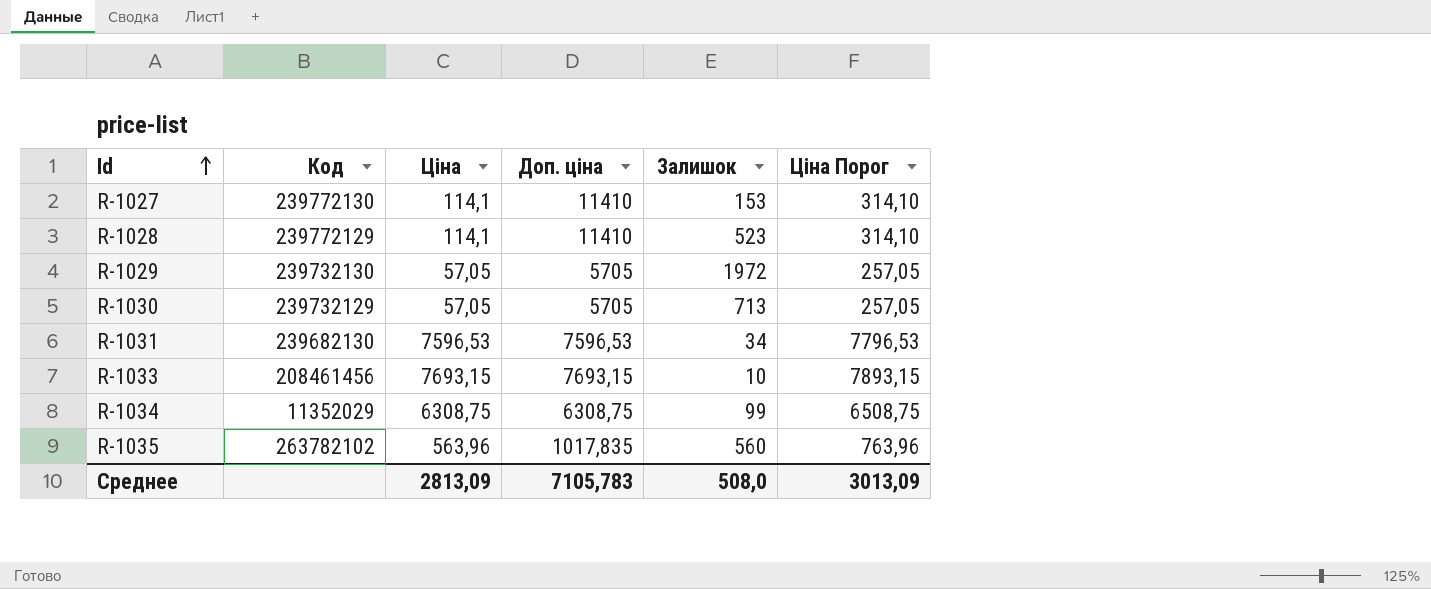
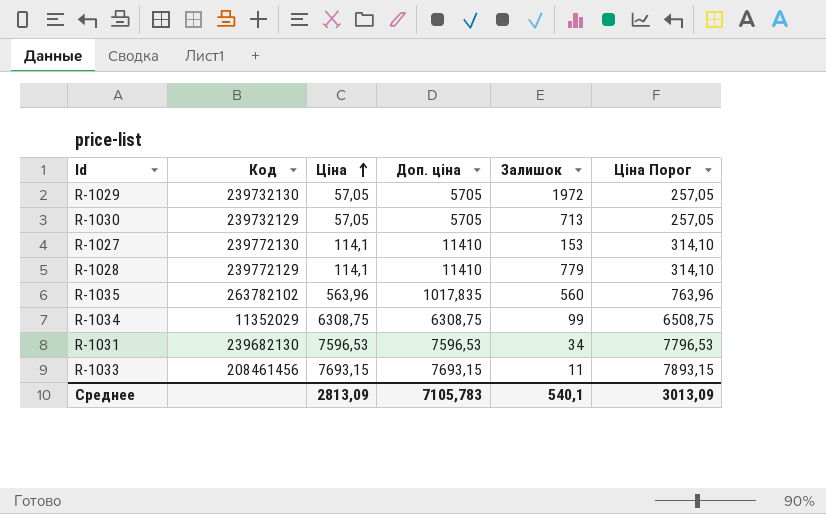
row order: Id ascending -> Ціна ascending
R-1028 | Залишок: 523 -> 779
R-1033 | Залишок: 10 -> 11
Среднее | Залишок: 508,0 -> 540,1

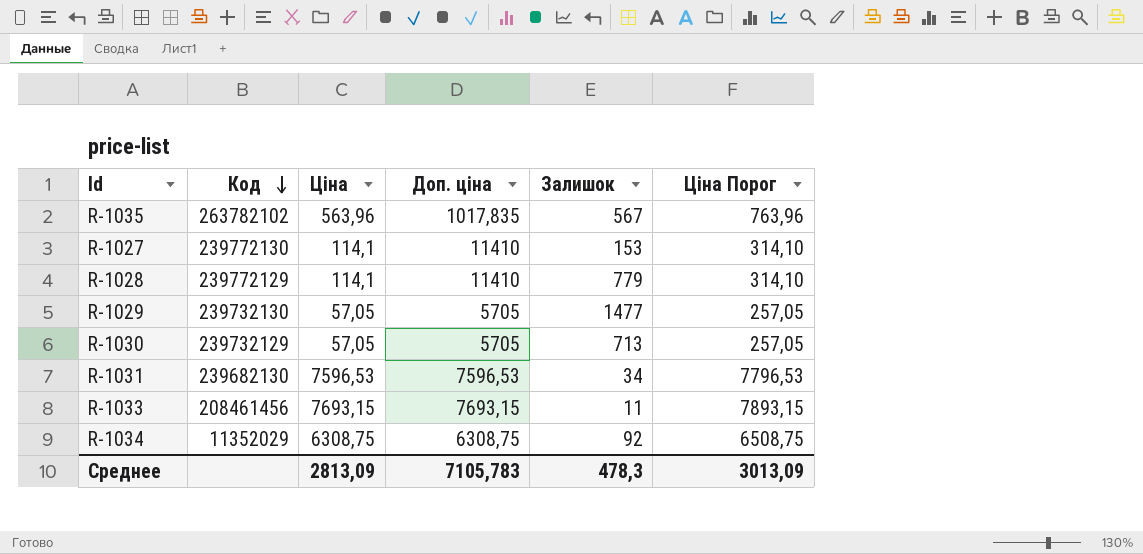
row order: Ціна ascending -> Код descending
R-1035 | Залишок: 560 -> 567
R-1029 | Залишок: 1972 -> 1477
R-1034 | Залишок: 99 -> 92
Среднее | Залишок: 540,1 -> 478,3

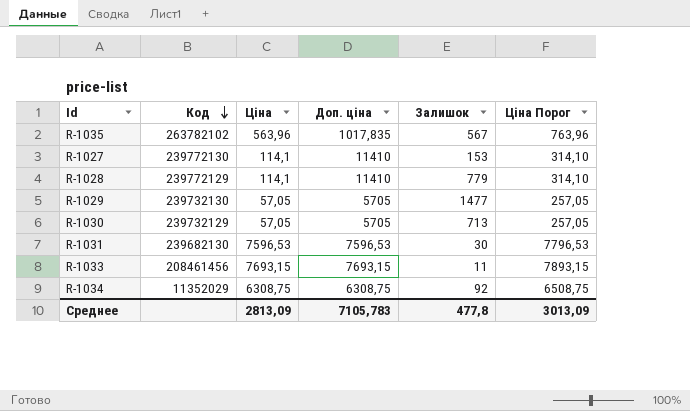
R-1031 | Залишок: 34 -> 30
Среднее | Залишок: 478,3 -> 477,8

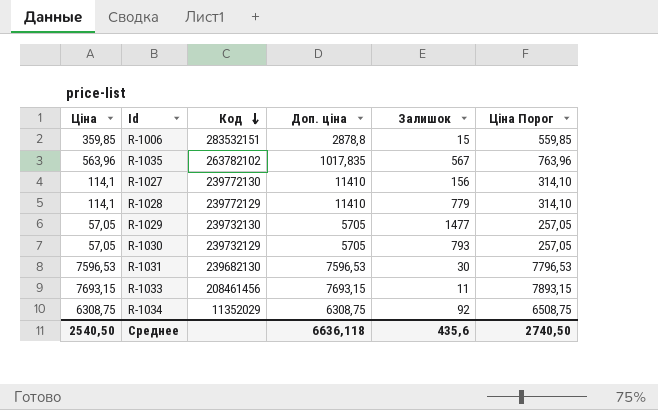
column Ціна | position: 3 -> 1
row R-1006: none -> 359,85 | 283532151 | 2878,8 | 15 | 559,85
R-1027 | Залишок: 153 -> 156
R-1030 | Залишок: 713 -> 793
Среднее | Ціна: 2813,09 -> 2540,50
Среднее | Доп. ціна: 7105,783 -> 6636,118
Среднее | Залишок: 477,8 -> 435,6
Среднее | Ціна Порог: 3013,09 -> 2740,50

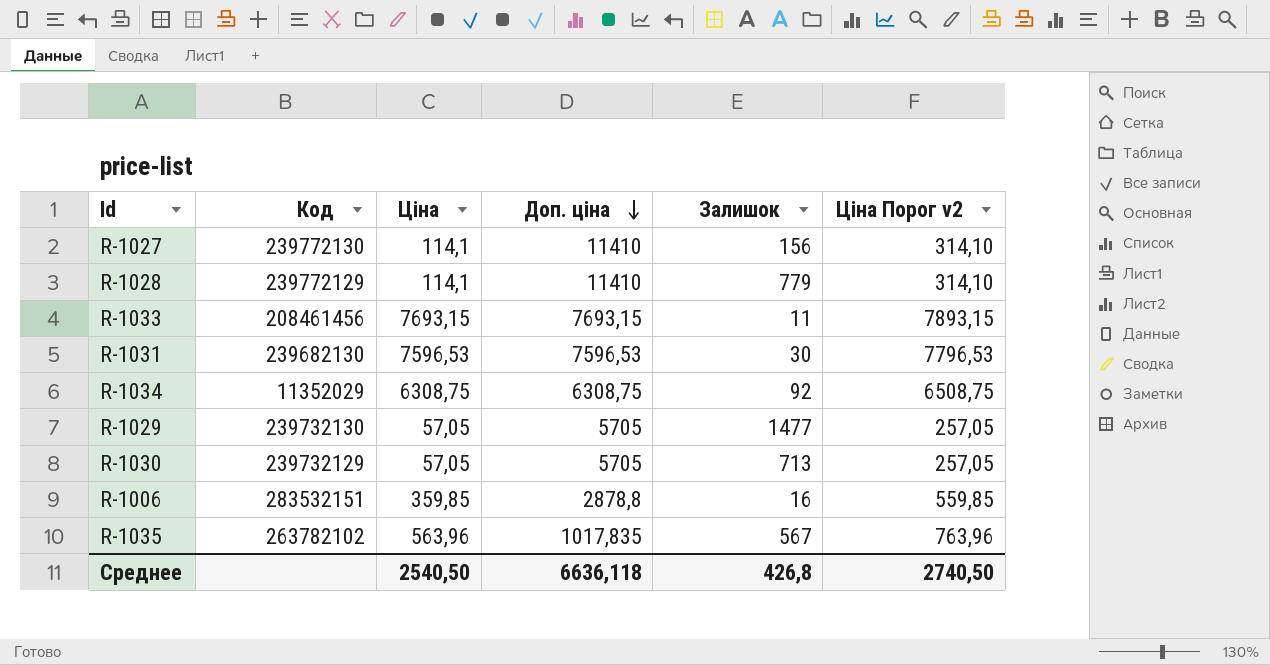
row order: Код descending -> Доп. ціна descending
column Ціна | position: 1 -> 3
column name: Ціна Порог -> Ціна Порог v2
R-1030 | Залишок: 793 -> 713
R-1006 | Залишок: 15 -> 16
Среднее | Залишок: 435,6 -> 426,8

